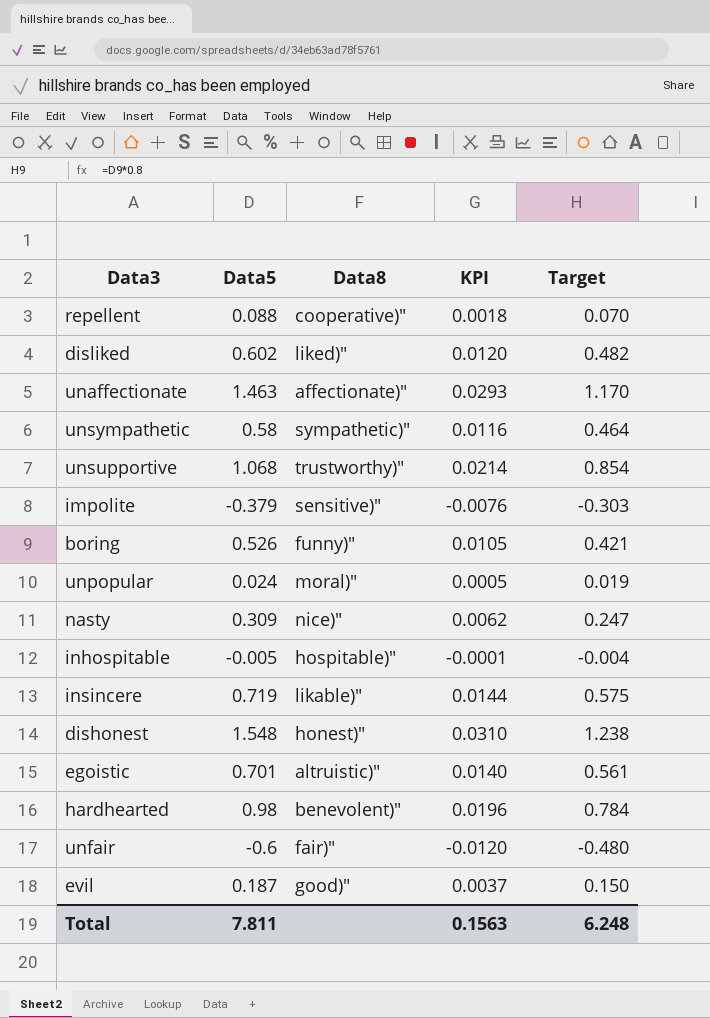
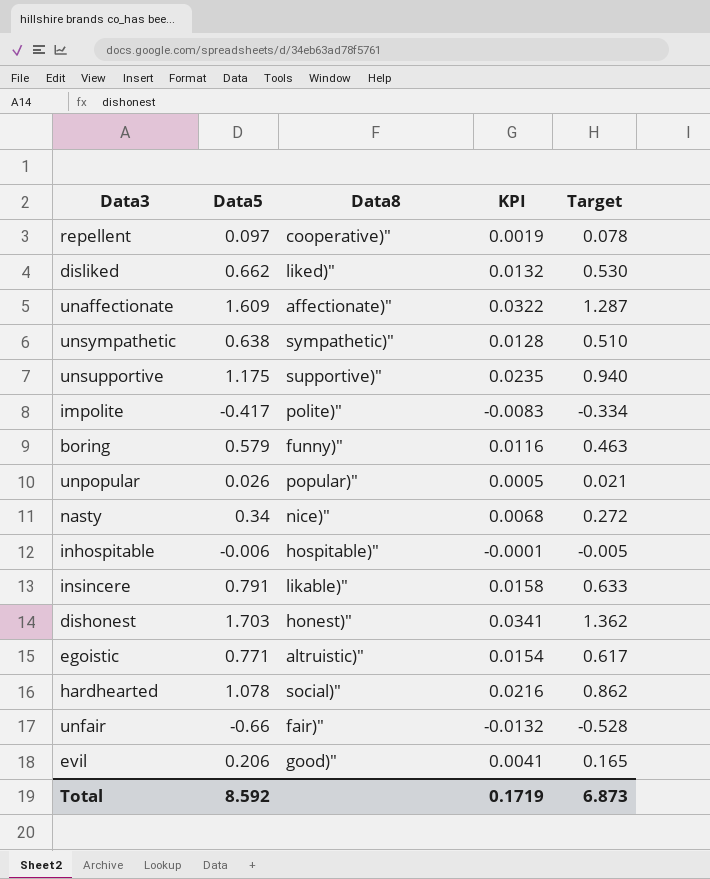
repellent | Data5: 0.088 -> 0.097
repellent | KPI: 0.0018 -> 0.0019
repellent | Target: 0.070 -> 0.078
disliked | Data5: 0.602 -> 0.662
disliked | KPI: 0.0120 -> 0.0132
disliked | Target: 0.482 -> 0.530
unaffectionate | Data5: 1.463 -> 1.609
unaffectionate | KPI: 0.0293 -> 0.0322
unaffectionate | Target: 1.170 -> 1.287
unsympathetic | Data5: 0.58 -> 0.638
unsympathetic | KPI: 0.0116 -> 0.0128
unsympathetic | Target: 0.464 -> 0.510
unsupportive | Data5: 1.068 -> 1.175
unsupportive | Data8: trustworthy)" -> supportive)"
unsupportive | KPI: 0.0214 -> 0.0235
unsupportive | Target: 0.854 -> 0.940
impolite | Data5: -0.379 -> -0.417
impolite | Data8: sensitive)" -> polite)"
impolite | KPI: -0.0076 -> -0.0083
impolite | Target: -0.303 -> -0.334
boring | Data5: 0.526 -> 0.579
boring | KPI: 0.0105 -> 0.0116
boring | Target: 0.421 -> 0.463
unpopular | Data5: 0.024 -> 0.026
unpopular | Data8: moral)" -> popular)"
unpopular | Target: 0.019 -> 0.021
nasty | Data5: 0.309 -> 0.34
nasty | KPI: 0.0062 -> 0.0068
nasty | Target: 0.247 -> 0.272
inhospitable | Data5: -0.005 -> -0.006
inhospitable | Target: -0.004 -> -0.005
insincere | Data5: 0.719 -> 0.791
insincere | KPI: 0.0144 -> 0.0158
insincere | Target: 0.575 -> 0.633
dishonest | Data5: 1.548 -> 1.703
dishonest | KPI: 0.0310 -> 0.0341
dishonest | Target: 1.238 -> 1.362
egoistic | Data5: 0.701 -> 0.771
egoistic | KPI: 0.0140 -> 0.0154
egoistic | Target: 0.561 -> 0.617
hardhearted | Data5: 0.98 -> 1.078
hardhearted | Data8: benevolent)" -> social)"
hardhearted | KPI: 0.0196 -> 0.0216
hardhearted | Target: 0.784 -> 0.862
unfair | Data5: -0.6 -> -0.66
unfair | KPI: -0.0120 -> -0.0132
unfair | Target: -0.480 -> -0.528
evil | Data5: 0.187 -> 0.206
evil | KPI: 0.0037 -> 0.0041
evil | Target: 0.150 -> 0.165
Total | Data5: 7.811 -> 8.592
Total | KPI: 0.1563 -> 0.1719
Total | Target: 6.248 -> 6.873

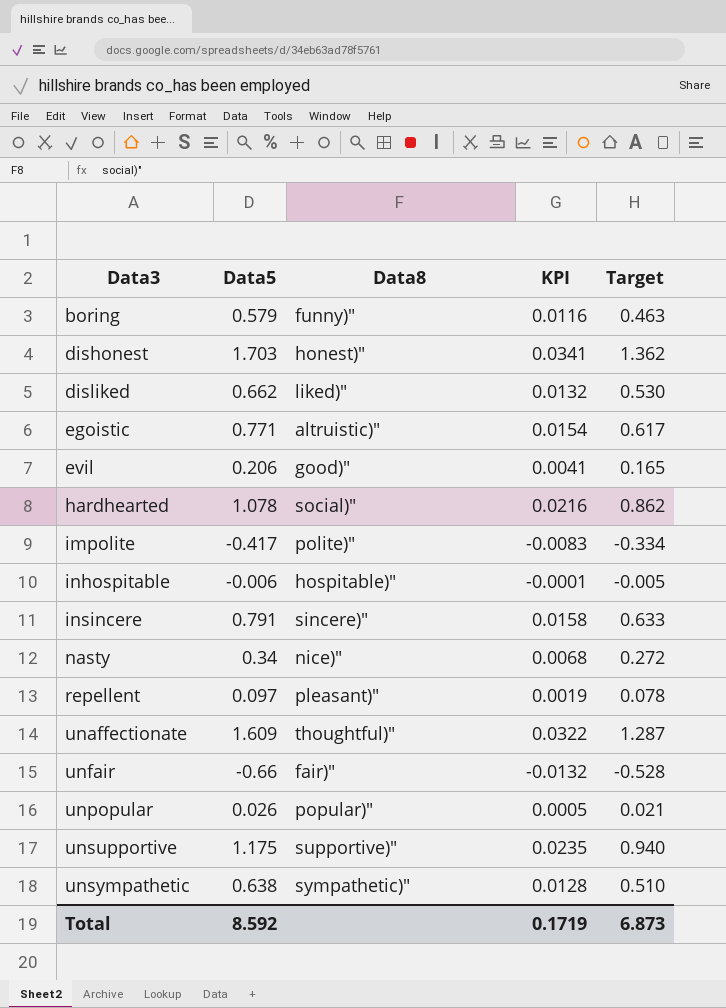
row order: none -> Data3 ascending
insincere | Data8: likable)" -> sincere)"
repellent | Data8: cooperative)" -> pleasant)"
unaffectionate | Data8: affectionate)" -> thoughtful)"

